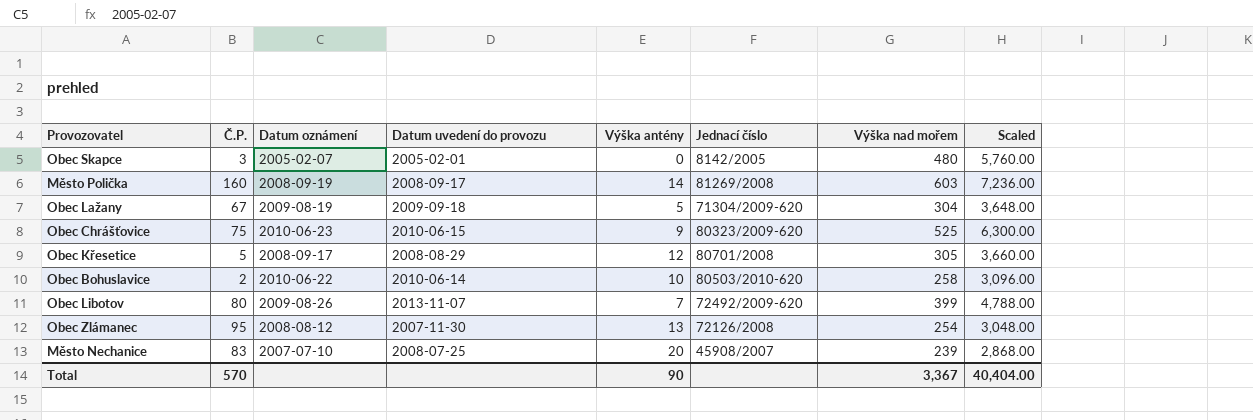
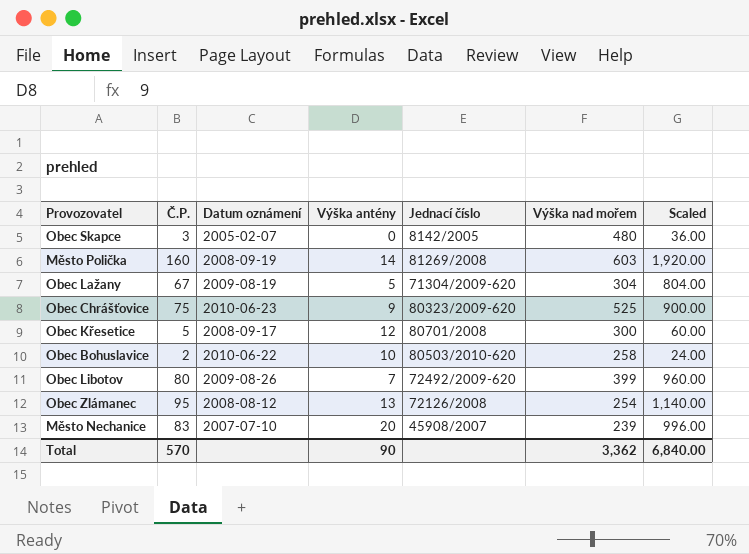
column Datum uvedení do provozu | position: 4 -> none
column Scaled | formula: [Výška nad mořem] * 12 -> [Č.P.] * 12
Obec Křesetice | Výška nad mořem: 305 -> 300
Total | Výška nad mořem: 3,367 -> 3,362
Total | Scaled: 40,404.00 -> 6,840.00

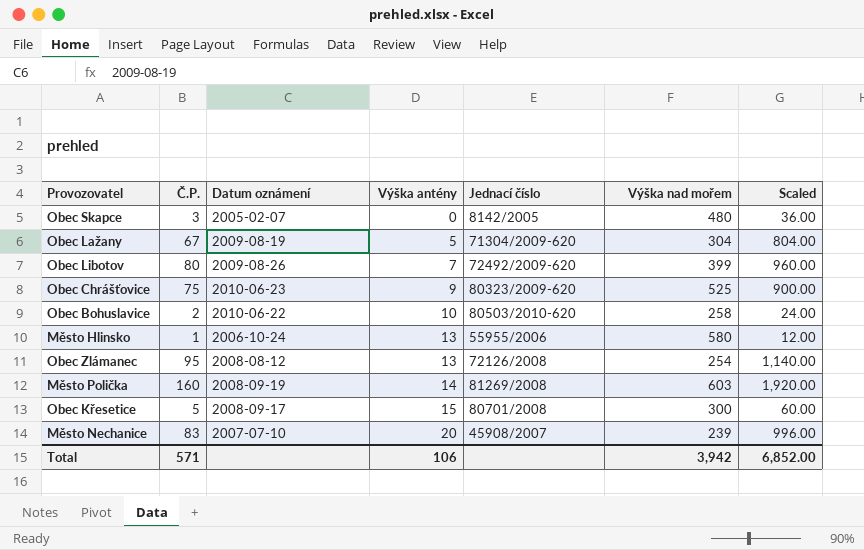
row order: none -> Výška antény ascending
row Město Hlinsko: none -> 1 | 2006-10-24 | 13 | 55955/2006 | 580 | 12.00
Obec Křesetice | Výška antény: 12 -> 15
Total | Č.P.: 570 -> 571
Total | Výška antény: 90 -> 106
Total | Výška nad mořem: 3,362 -> 3,942
Total | Scaled: 6,840.00 -> 6,852.00

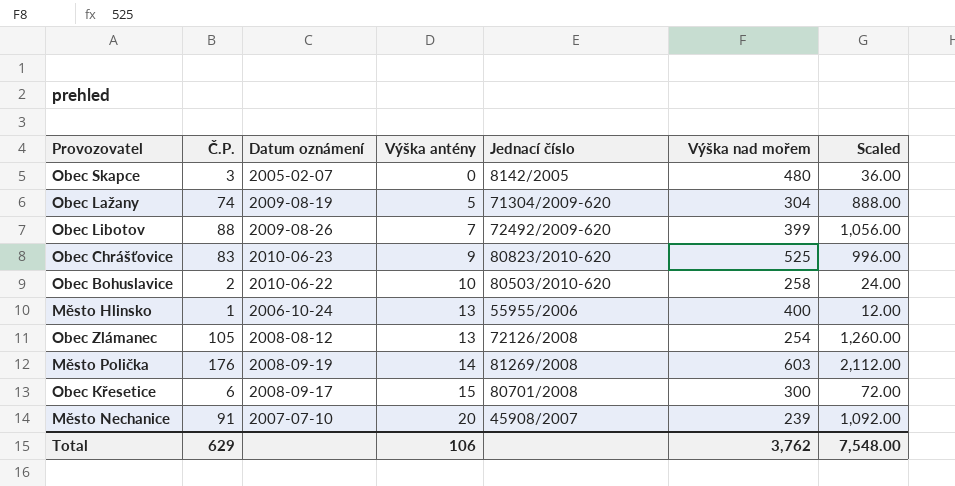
Obec Lažany | Č.P.: 67 -> 74
Obec Lažany | Scaled: 804.00 -> 888.00
Obec Libotov | Č.P.: 80 -> 88
Obec Libotov | Scaled: 960.00 -> 1,056.00
Obec Chrášťovice | Č.P.: 75 -> 83
Obec Chrášťovice | Jednací číslo: 80323/2009-620 -> 80823/2010-620
Obec Chrášťovice | Scaled: 900.00 -> 996.00
Město Hlinsko | Výška nad mořem: 580 -> 400
Obec Zlámanec | Č.P.: 95 -> 105
Obec Zlámanec | Scaled: 1,140.00 -> 1,260.00
Město Polička | Č.P.: 160 -> 176
Město Polička | Scaled: 1,920.00 -> 2,112.00
Obec Křesetice | Č.P.: 5 -> 6
Obec Křesetice | Scaled: 60.00 -> 72.00
Město Nechanice | Č.P.: 83 -> 91
Město Nechanice | Scaled: 996.00 -> 1,092.00
Total | Č.P.: 571 -> 629
Total | Výška nad mořem: 3,942 -> 3,762
Total | Scaled: 6,852.00 -> 7,548.00

